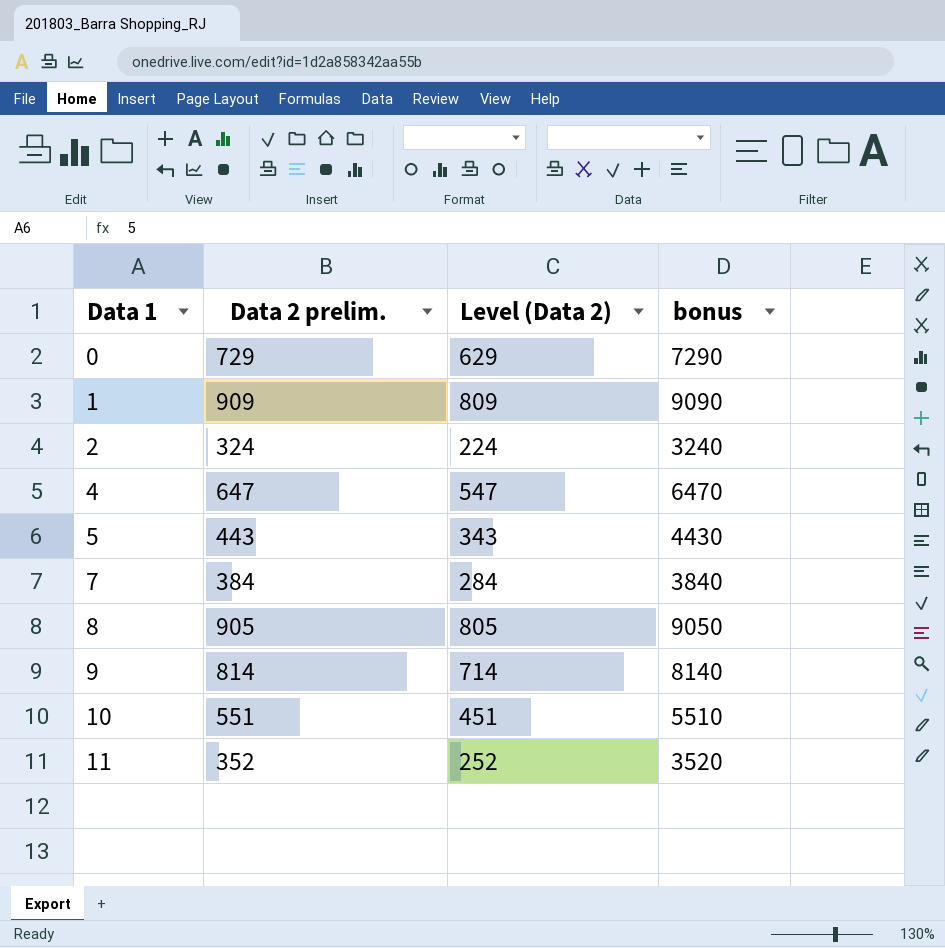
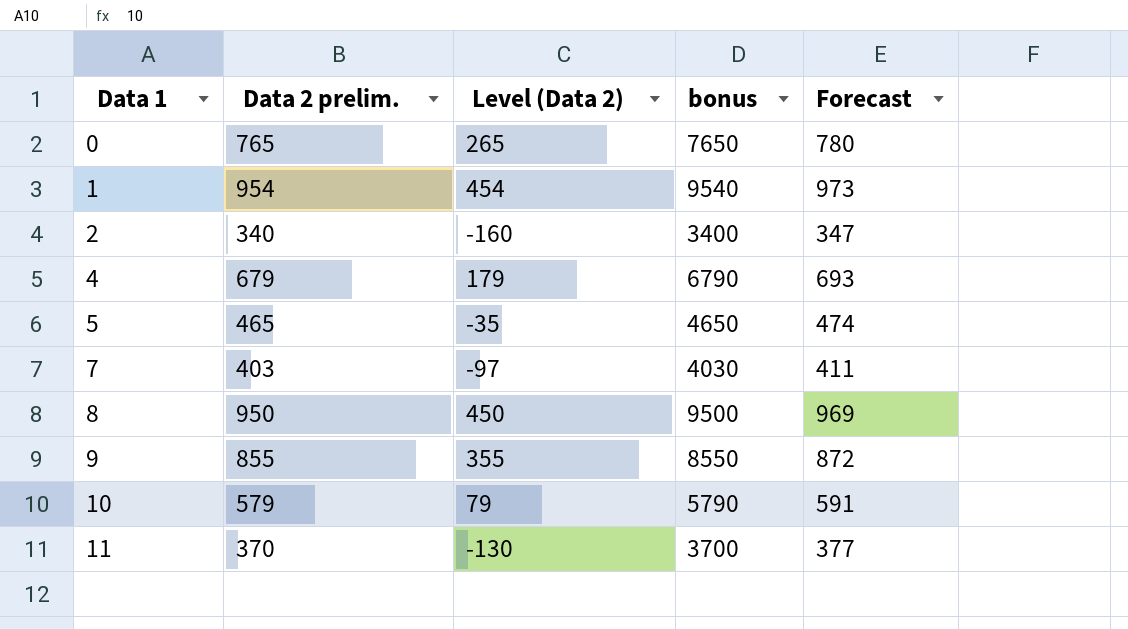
column Level (Data 2) | formula: [Data 2 prelim.] - 100 -> [Data 2 prelim.] - 500
column Forecast | formula: none -> [Data 2 prelim.] * 1.02
0 | Data 2 prelim.: 729 -> 765
0 | bonus: 7290 -> 7650
1 | Data 2 prelim.: 909 -> 954
1 | bonus: 9090 -> 9540
2 | Data 2 prelim.: 324 -> 340
2 | bonus: 3240 -> 3400
4 | Data 2 prelim.: 647 -> 679
4 | bonus: 6470 -> 6790
5 | Data 2 prelim.: 443 -> 465
5 | bonus: 4430 -> 4650
7 | Data 2 prelim.: 384 -> 403
7 | bonus: 3840 -> 4030
8 | Data 2 prelim.: 905 -> 950
8 | bonus: 9050 -> 9500
9 | Data 2 prelim.: 814 -> 855
9 | bonus: 8140 -> 8550
10 | Data 2 prelim.: 551 -> 579
10 | bonus: 5510 -> 5790
11 | Data 2 prelim.: 352 -> 370
11 | bonus: 3520 -> 3700

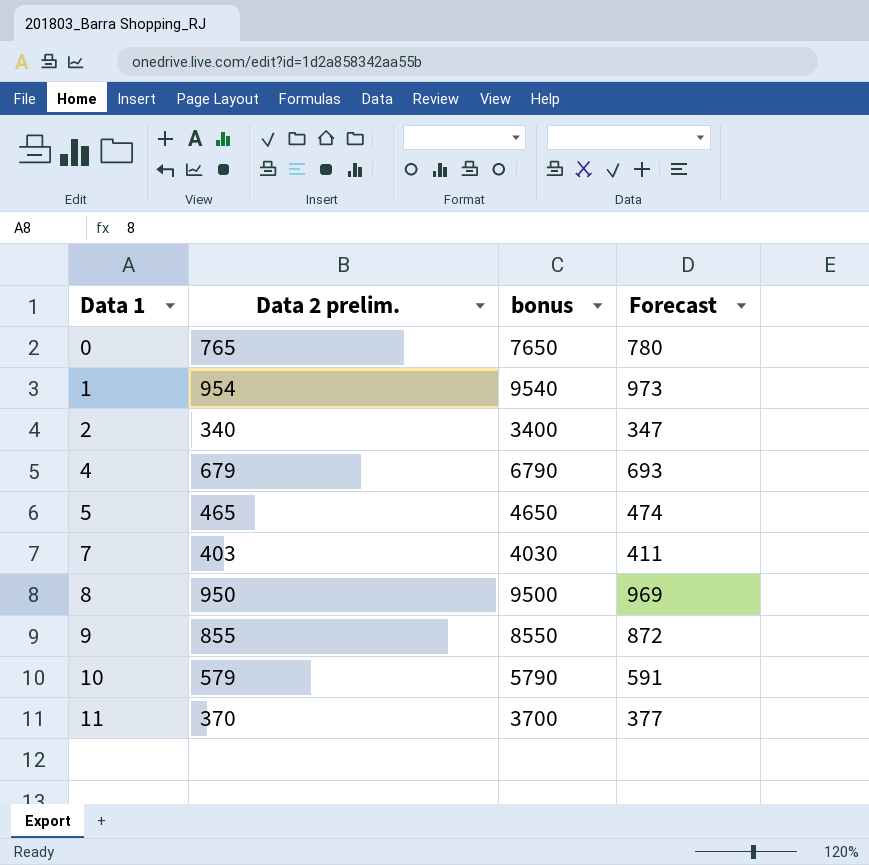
column Level (Data 2) | formula: [Data 2 prelim.] - 500 -> none

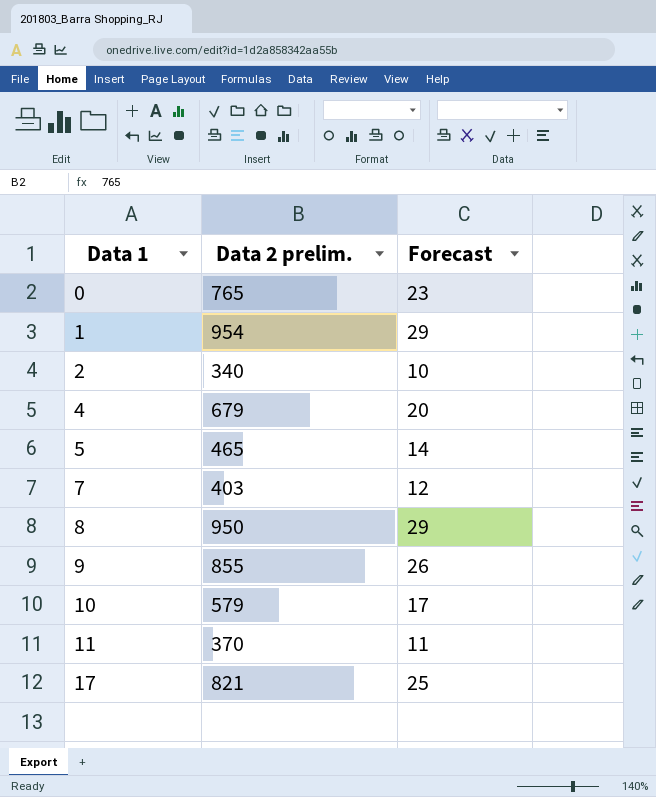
column bonus | formula: [Data 2 prelim.] * 10 -> none
column Forecast | formula: [Data 2 prelim.] * 1.02 -> [Data 2 prelim.] * 0.03
row 17: none -> 821 | 25

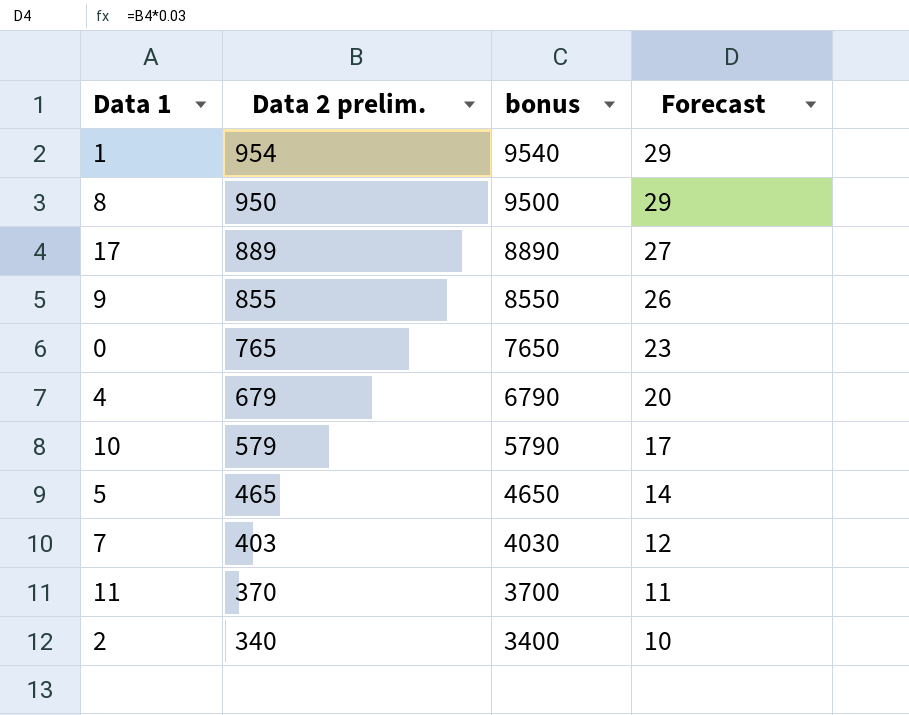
row order: Data 1 ascending -> Data 2 prelim. descending
column bonus | formula: none -> [Data 2 prelim.] * 10
17 | Data 2 prelim.: 821 -> 889
17 | Forecast: 25 -> 27

